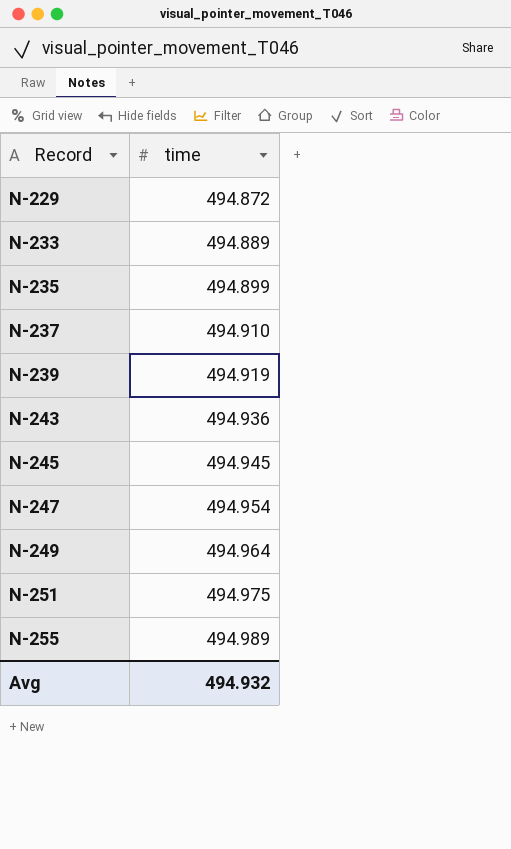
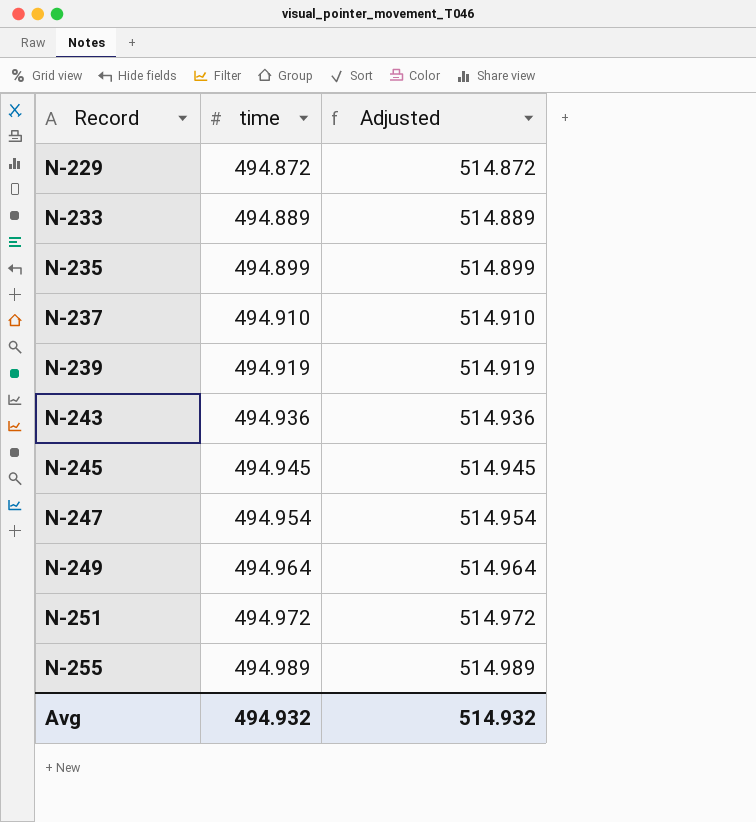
column Adjusted | formula: none -> [time] + 20
N-251 | time: 494.975 -> 494.972

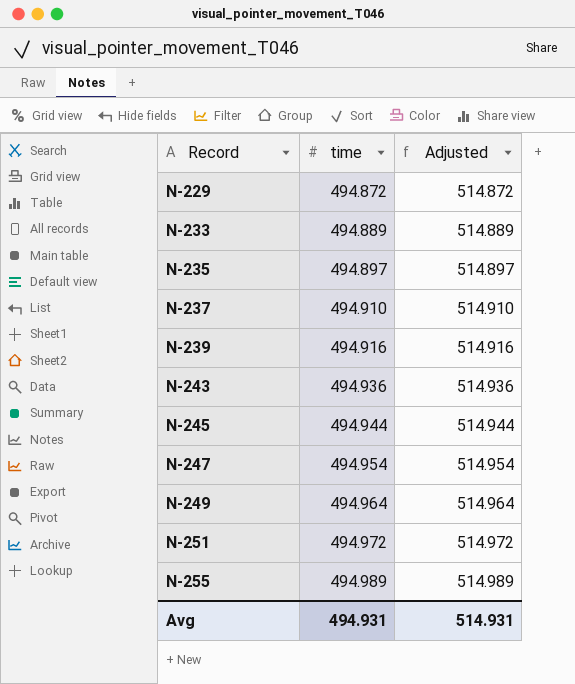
N-235 | time: 494.899 -> 494.897
N-235 | Adjusted: 514.899 -> 514.897
N-239 | time: 494.919 -> 494.916
N-239 | Adjusted: 514.919 -> 514.916
N-245 | time: 494.945 -> 494.944
N-245 | Adjusted: 514.945 -> 514.944
Avg | time: 494.932 -> 494.931
Avg | Adjusted: 514.932 -> 514.931

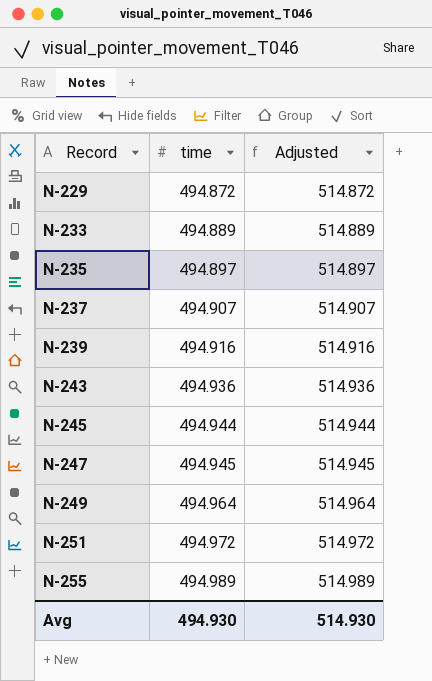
N-237 | time: 494.910 -> 494.907
N-237 | Adjusted: 514.910 -> 514.907
N-247 | time: 494.954 -> 494.945
N-247 | Adjusted: 514.954 -> 514.945
Avg | time: 494.931 -> 494.930
Avg | Adjusted: 514.931 -> 514.930

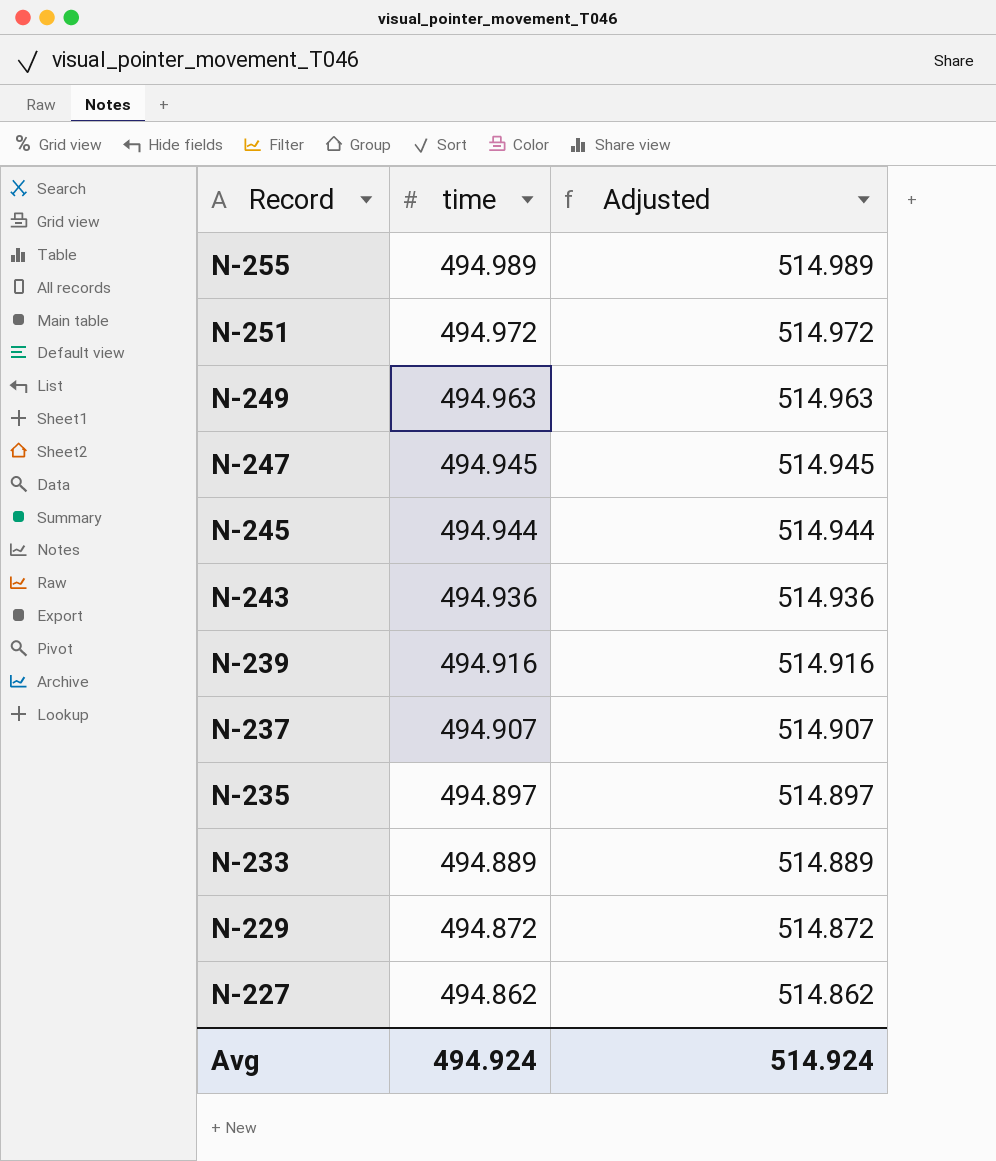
row order: Record ascending -> Record descending
N-249 | time: 494.964 -> 494.963
N-249 | Adjusted: 514.964 -> 514.963
row N-227: none -> 494.862 | 514.862
Avg | time: 494.930 -> 494.924
Avg | Adjusted: 514.930 -> 514.924

